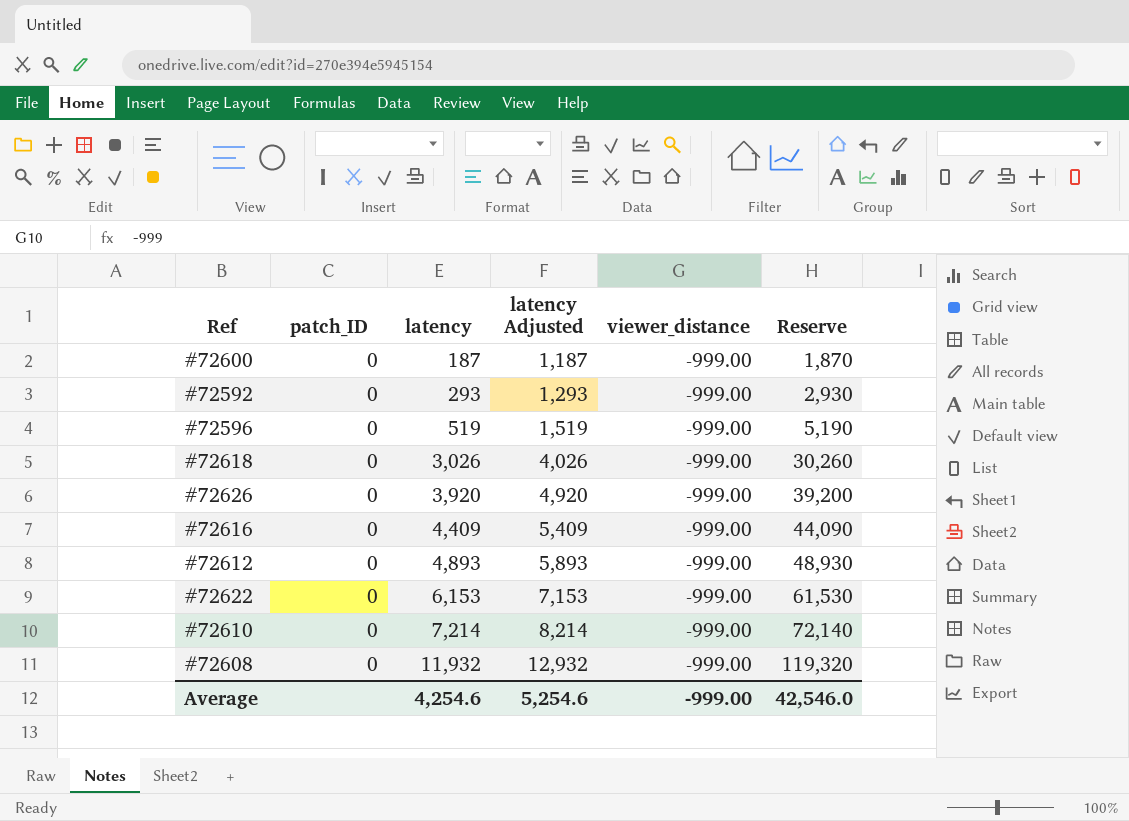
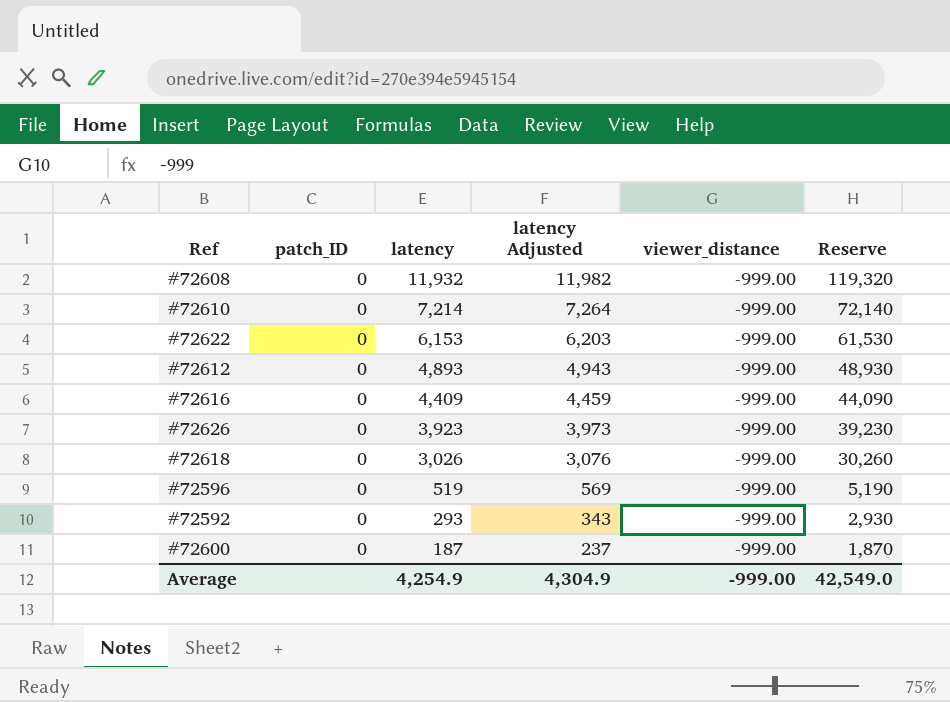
row order: latency ascending -> latency descending
column latency Adjusted | formula: [latency] + 1000 -> [latency] + 50
#72626 | latency: 3,920 -> 3,923
#72626 | Reserve: 39,200 -> 39,230
Average | latency: 4,254.6 -> 4,254.9
Average | latency Adjusted: 5,254.6 -> 4,304.9
Average | Reserve: 42,546.0 -> 42,549.0

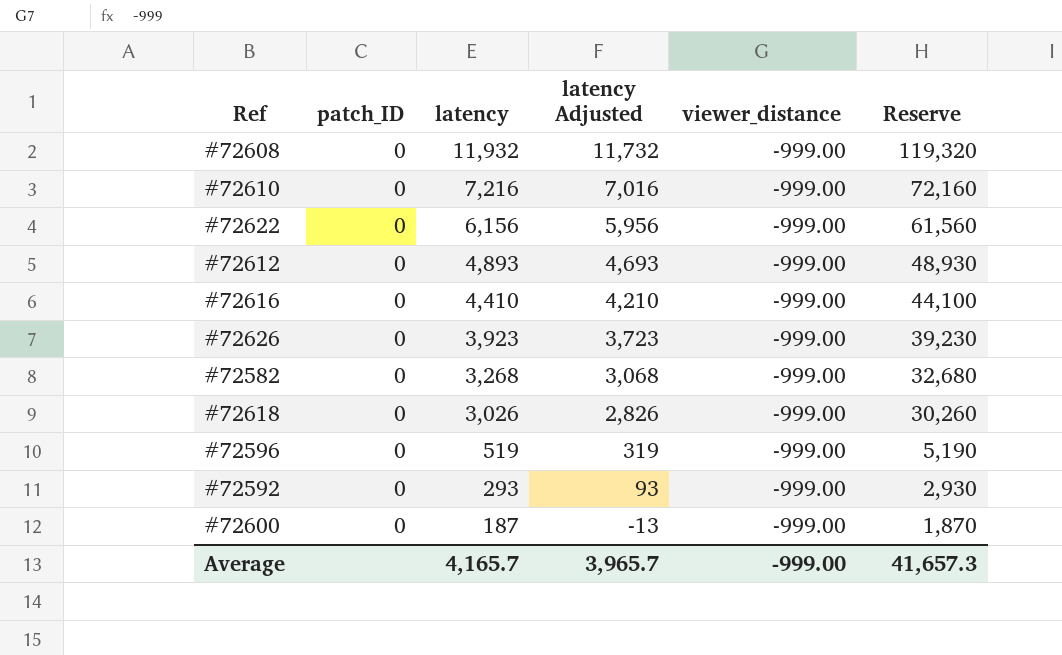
column latency Adjusted | formula: [latency] + 50 -> [latency] - 200
#72610 | latency: 7,214 -> 7,216
#72610 | Reserve: 72,140 -> 72,160
#72622 | latency: 6,153 -> 6,156
#72622 | Reserve: 61,530 -> 61,560
#72616 | latency: 4,409 -> 4,410
#72616 | Reserve: 44,090 -> 44,100
row #72582: none -> 0 | 3,268 | 3,068 | -999.00 | 32,680
Average | latency: 4,254.9 -> 4,165.7
Average | latency Adjusted: 4,304.9 -> 3,965.7
Average | Reserve: 42,549.0 -> 41,657.3

